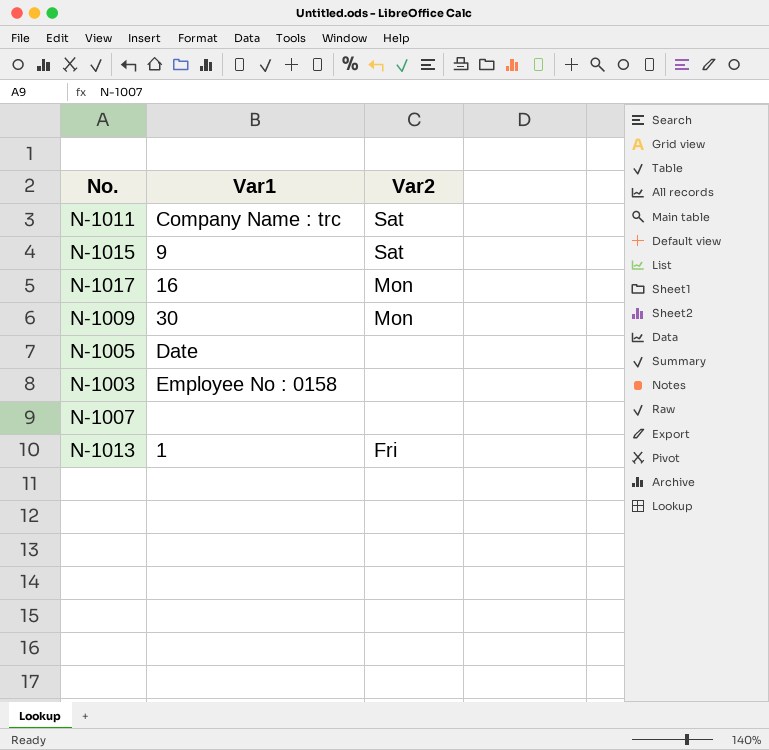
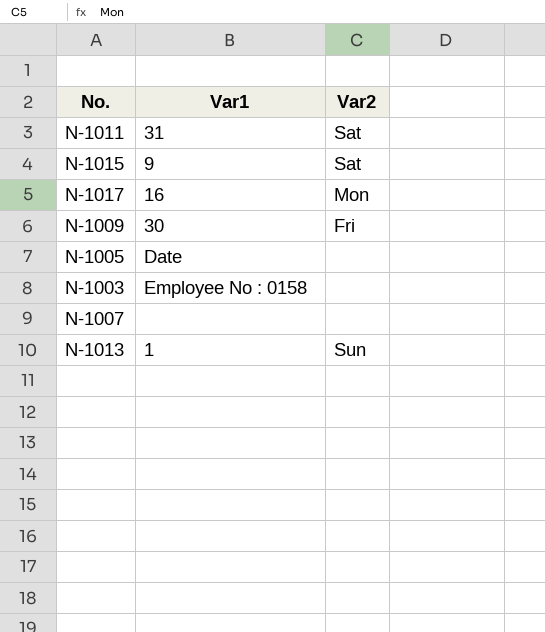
N-1011 | Var1: Company Name : trc -> 31
N-1009 | Var2: Mon -> Fri
N-1013 | Var2: Fri -> Sun

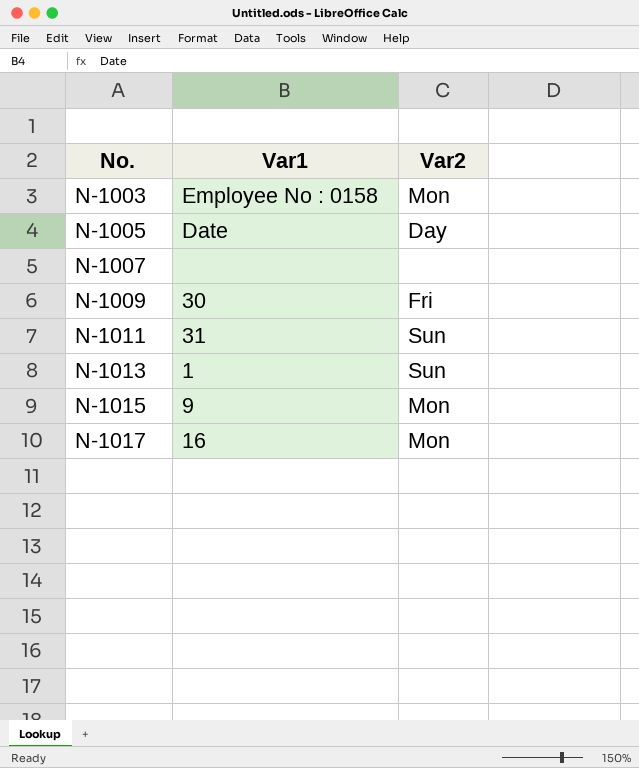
row order: none -> No. ascending
N-1003 | Var2: none -> Mon
N-1005 | Var2: none -> Day
N-1011 | Var2: Sat -> Sun
N-1015 | Var2: Sat -> Mon

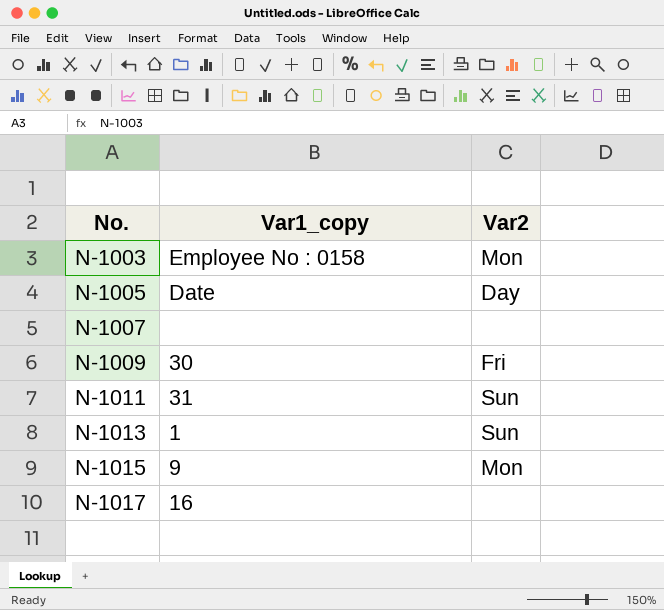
column name: Var1 -> Var1_copy
N-1017 | Var2: Mon -> none

